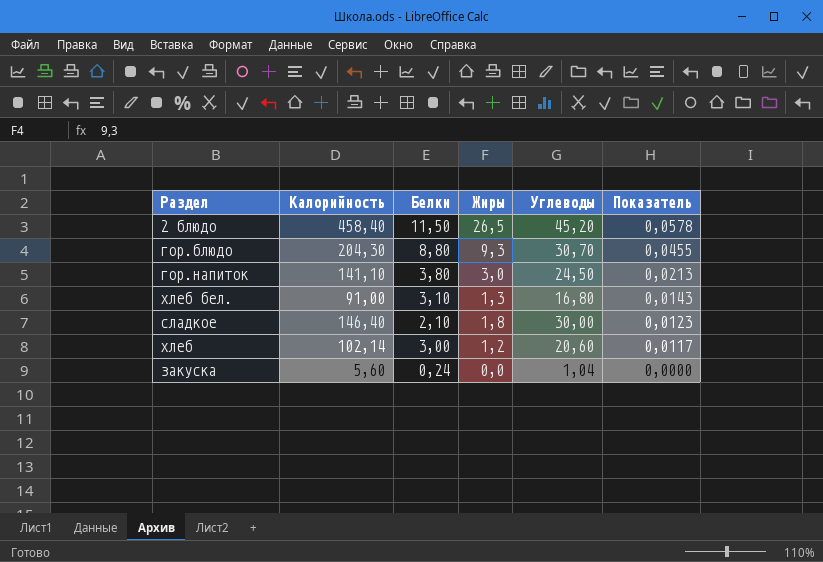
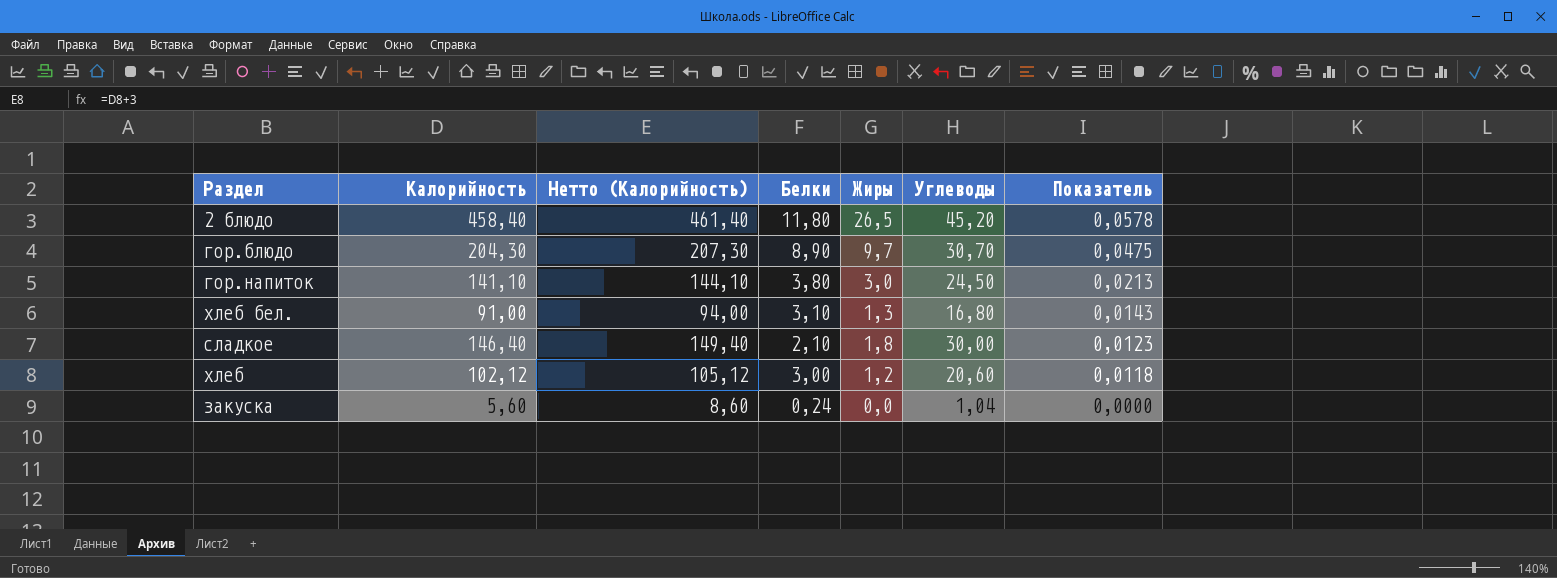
column Нетто (Калорийность) | formula: none -> [Калорийность] + 3
2 блюдо | Белки: 11,50 -> 11,80
гор.блюдо | Белки: 8,80 -> 8,90
гор.блюдо | Жиры: 9,3 -> 9,7
гор.блюдо | Показатель: 0,0455 -> 0,0475
хлеб | Калорийность: 102,14 -> 102,12
хлеб | Показатель: 0,0117 -> 0,0118

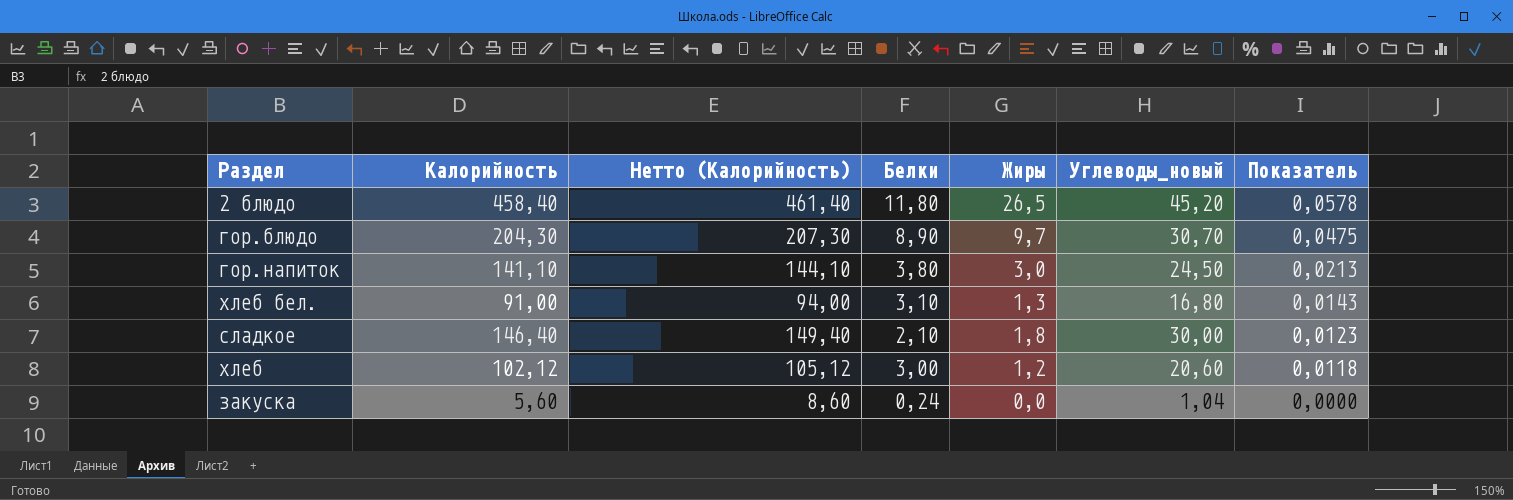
column name: Углеводы -> Углеводы_новый

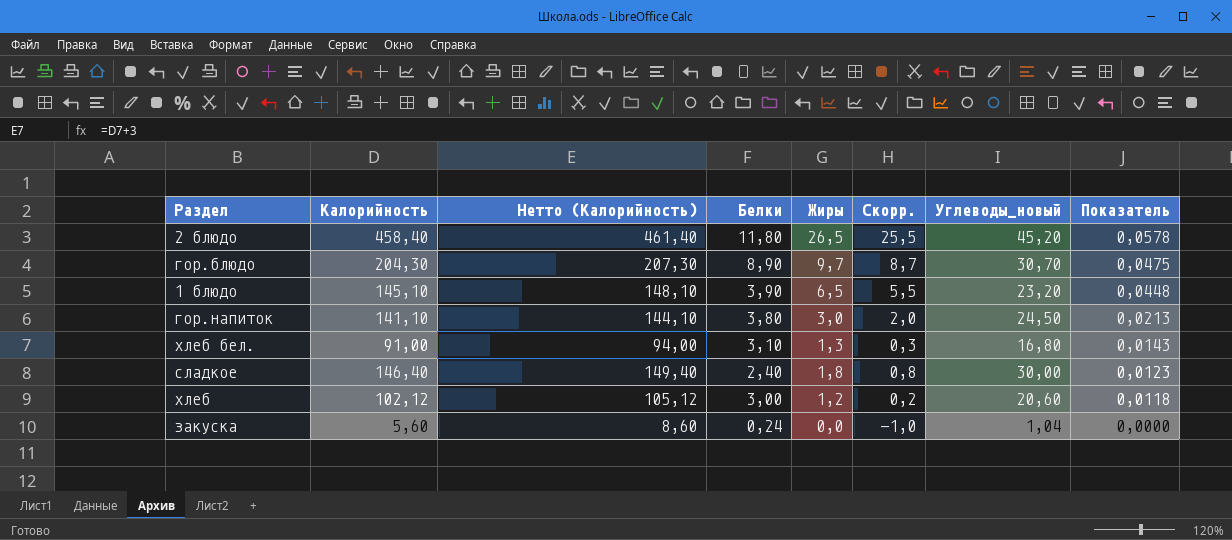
column Скорр. | formula: none -> [Жиры] - 1
row 1 блюдо: none -> 145,10 | 148,10 | 3,90 | 6,5 | 5,5 | 23,20 | 0,0448
сладкое | Белки: 2,10 -> 2,40

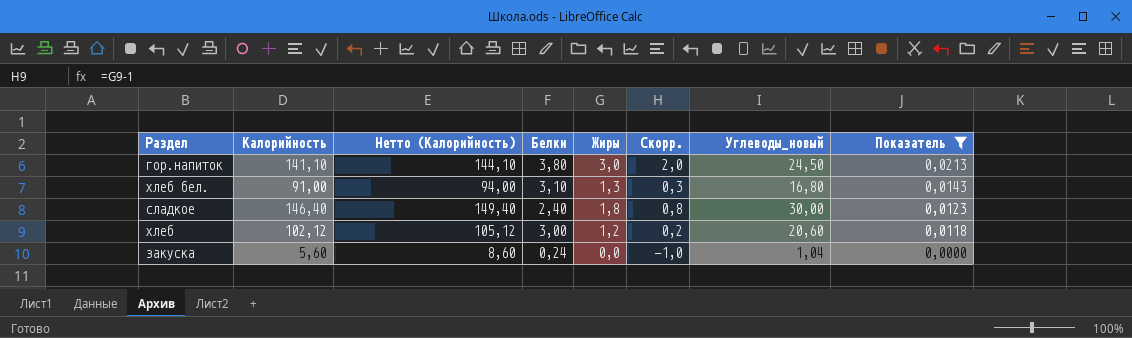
filter: none -> Показатель <= 0,0213

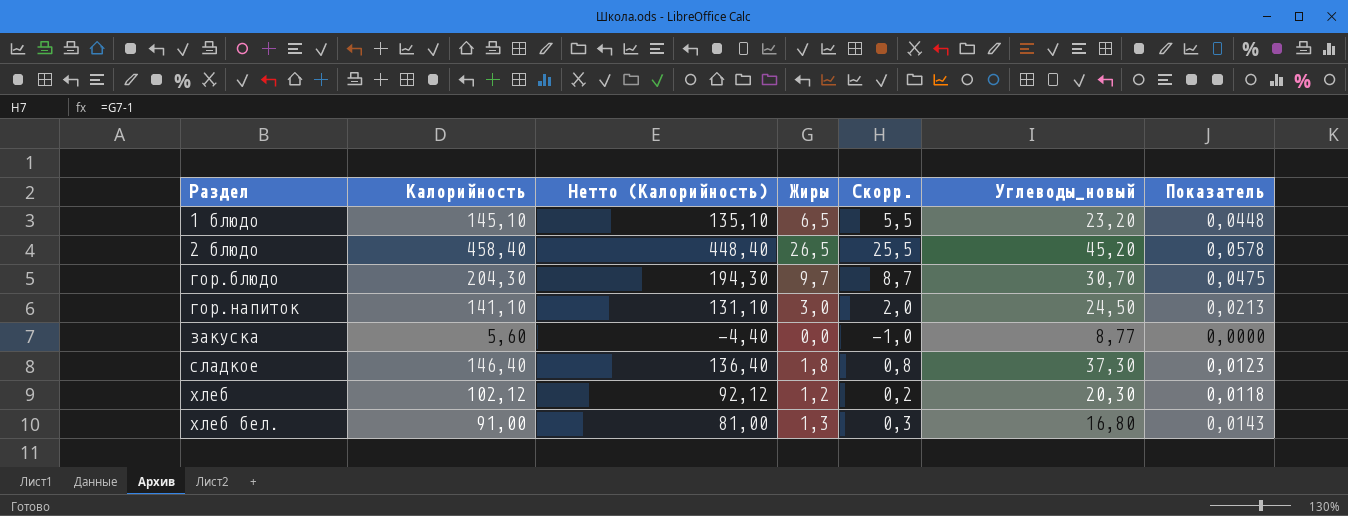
filter: Показатель <= 0,0213 -> none
row order: Показатель descending -> Раздел ascending
column Белки | position: 4 -> none
column Нетто (Калорийность) | formula: [Калорийность] + 3 -> [Калорийность] - 10
закуска | Углеводы_новый: 1,04 -> 8,77
сладкое | Углеводы_новый: 30,00 -> 37,30
хлеб | Углеводы_новый: 20,60 -> 20,30

